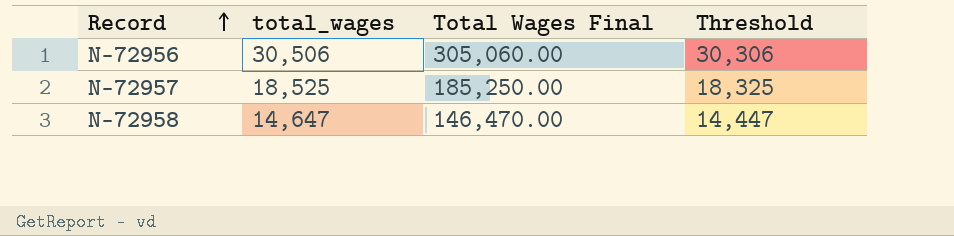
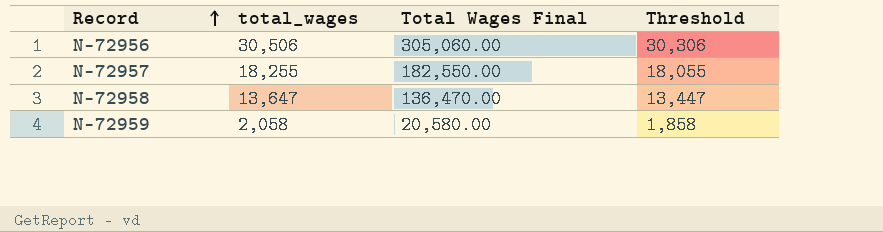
N-72957 | total_wages: 18,525 -> 18,255
N-72957 | Total Wages Final: 185,250.00 -> 182,550.00
N-72957 | Threshold: 18,325 -> 18,055
N-72958 | total_wages: 14,647 -> 13,647
N-72958 | Total Wages Final: 146,470.00 -> 136,470.00
N-72958 | Threshold: 14,447 -> 13,447
row N-72959: none -> 2,058 | 20,580.00 | 1,858

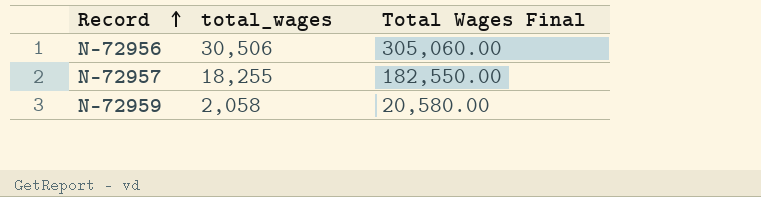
column Threshold | formula: [total_wages] - 200 -> none
row N-72958: 13,647 | 136,470.00 | 13,447 -> none

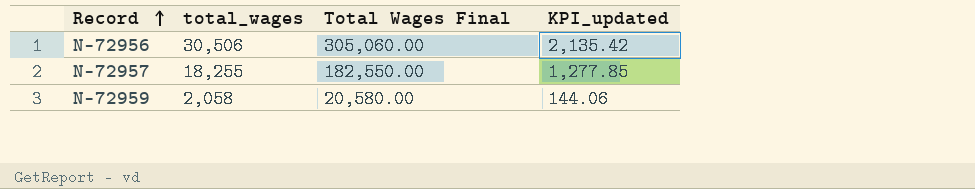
column KPI_updated | formula: none -> [total_wages] * 0.07

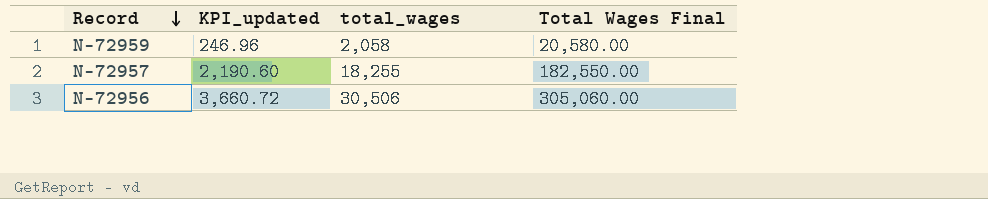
row order: Record ascending -> Record descending
column KPI_updated | formula: [total_wages] * 0.07 -> [total_wages] * 0.12
column KPI_updated | position: 4 -> 2

